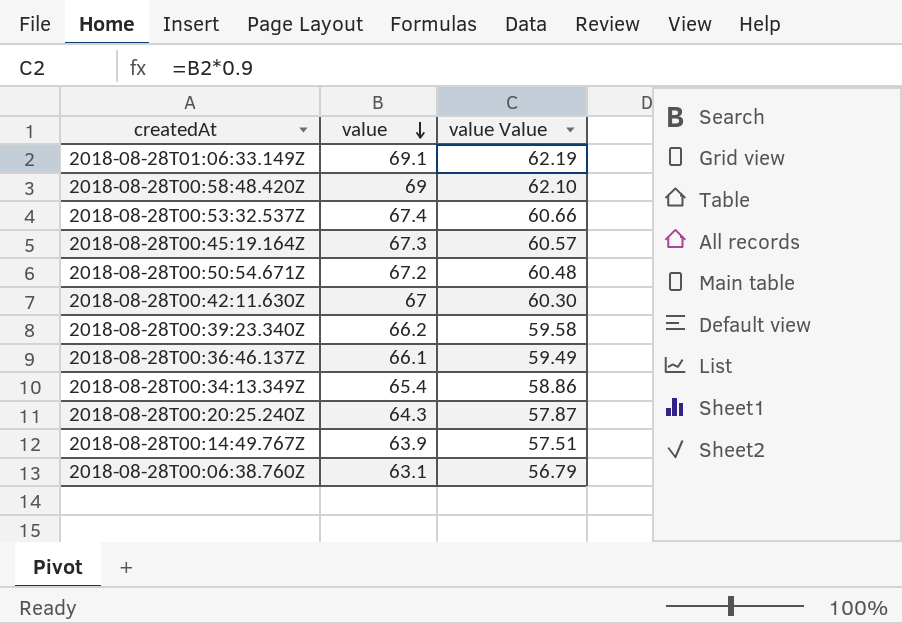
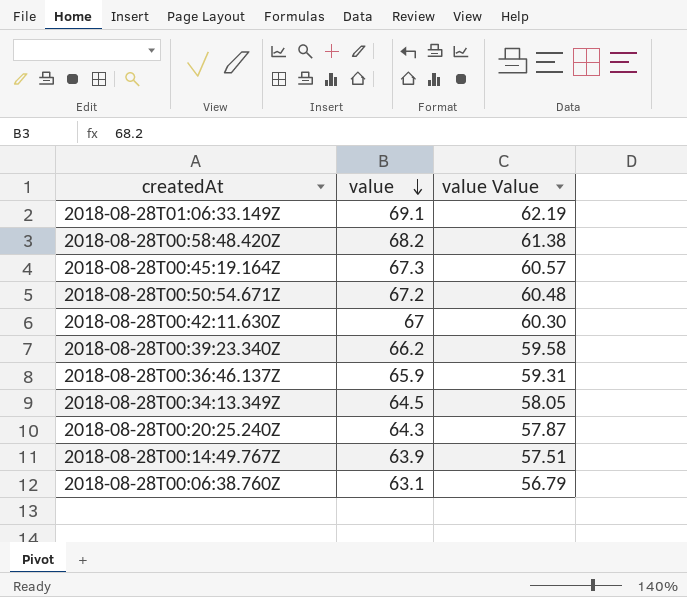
row 2018-08-28T00:53:32.537Z: 67.4 | 60.66 -> none
2018-08-28T00:58:48.420Z | value: 69 -> 68.2
2018-08-28T00:58:48.420Z | value Value: 62.10 -> 61.38
2018-08-28T00:36:46.137Z | value: 66.1 -> 65.9
2018-08-28T00:36:46.137Z | value Value: 59.49 -> 59.31
2018-08-28T00:34:13.349Z | value: 65.4 -> 64.5
2018-08-28T00:34:13.349Z | value Value: 58.86 -> 58.05

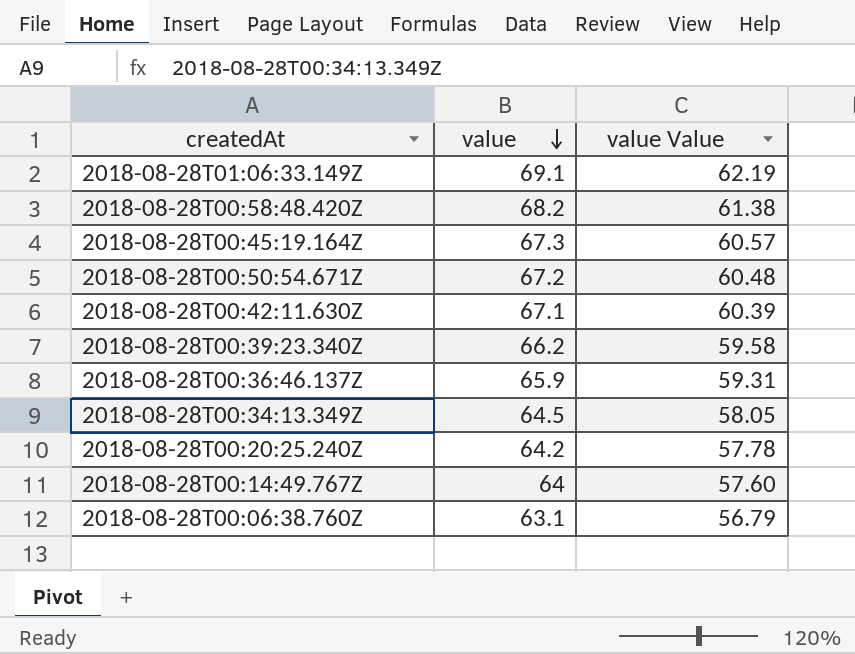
2018-08-28T00:42:11.630Z | value: 67 -> 67.1
2018-08-28T00:42:11.630Z | value Value: 60.30 -> 60.39
2018-08-28T00:20:25.240Z | value: 64.3 -> 64.2
2018-08-28T00:20:25.240Z | value Value: 57.87 -> 57.78
2018-08-28T00:14:49.767Z | value: 63.9 -> 64
2018-08-28T00:14:49.767Z | value Value: 57.51 -> 57.60

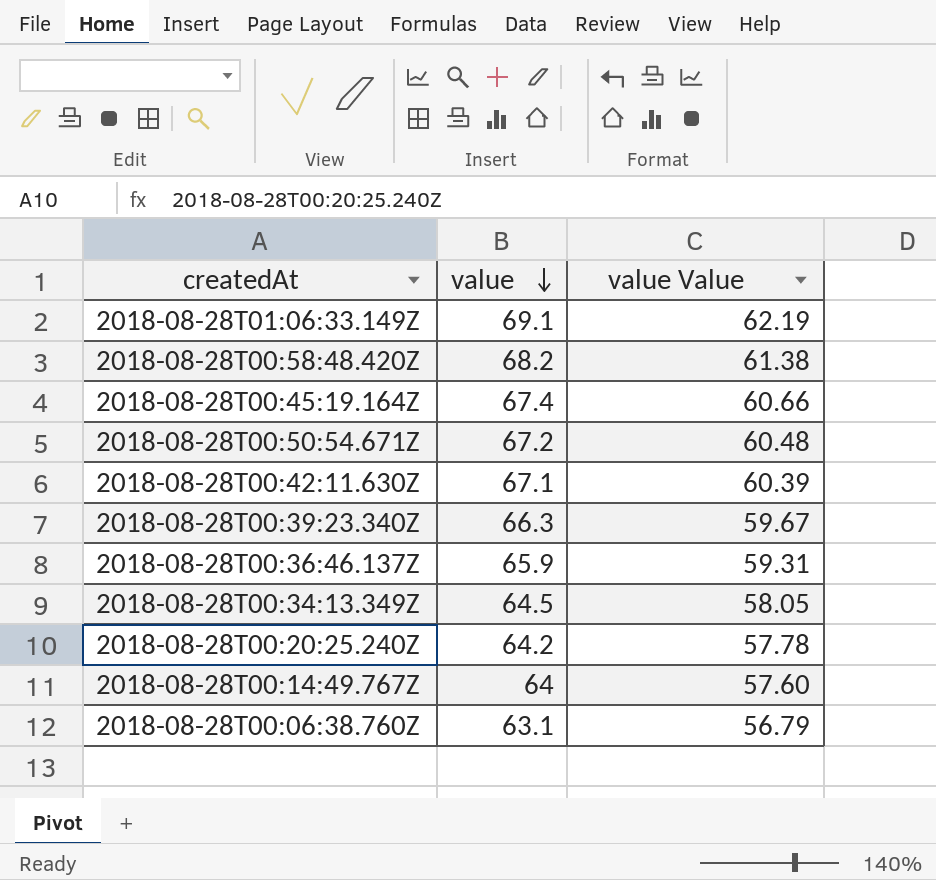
2018-08-28T00:45:19.164Z | value: 67.3 -> 67.4
2018-08-28T00:45:19.164Z | value Value: 60.57 -> 60.66
2018-08-28T00:39:23.340Z | value: 66.2 -> 66.3
2018-08-28T00:39:23.340Z | value Value: 59.58 -> 59.67

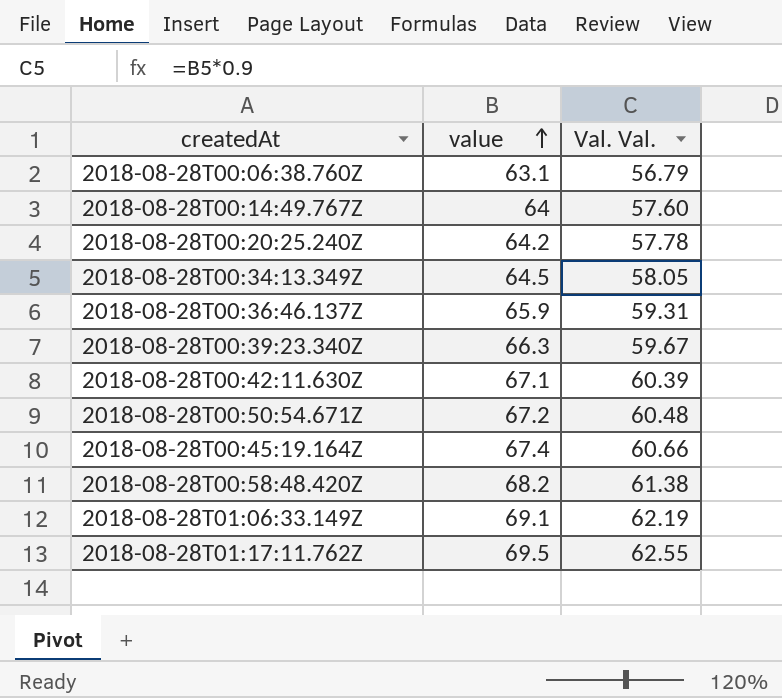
row order: value descending -> value ascending
column name: value Value -> Val. Val.
row 2018-08-28T01:17:11.762Z: none -> 69.5 | 62.55

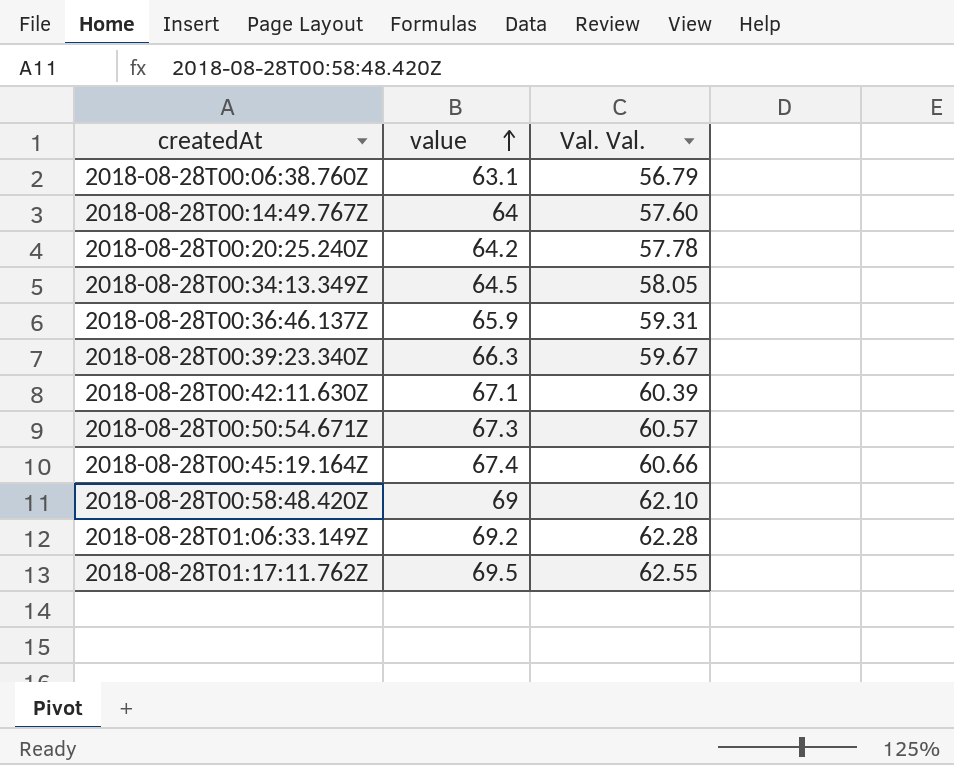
2018-08-28T00:50:54.671Z | value: 67.2 -> 67.3
2018-08-28T00:50:54.671Z | Val. Val.: 60.48 -> 60.57
2018-08-28T00:58:48.420Z | value: 68.2 -> 69
2018-08-28T00:58:48.420Z | Val. Val.: 61.38 -> 62.10
2018-08-28T01:06:33.149Z | value: 69.1 -> 69.2
2018-08-28T01:06:33.149Z | Val. Val.: 62.19 -> 62.28

